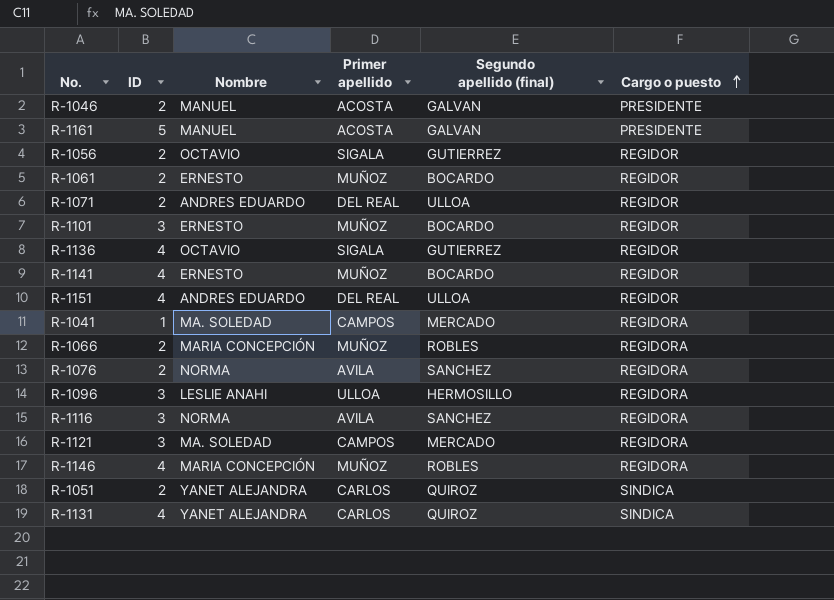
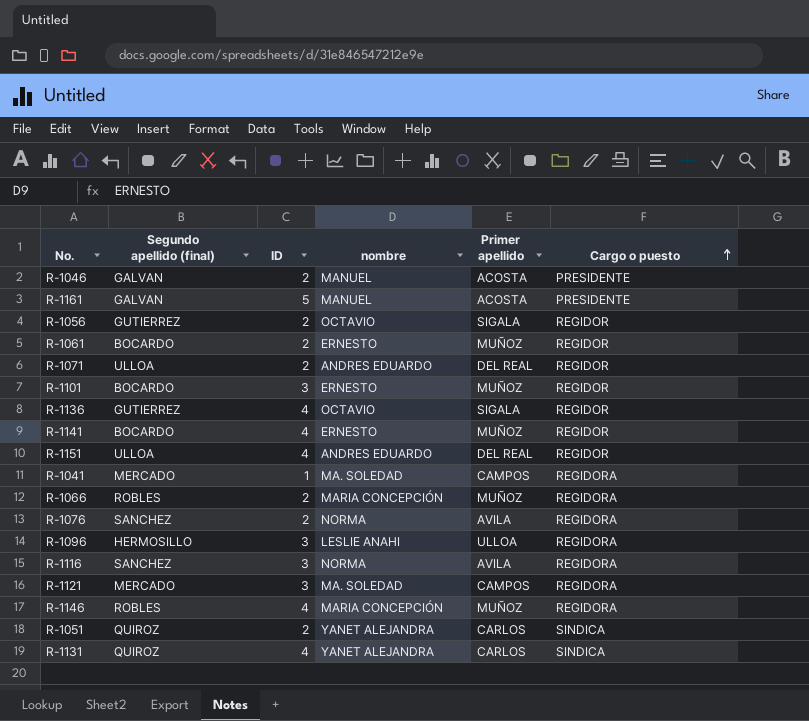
column Segundo apellido (final) | position: 5 -> 2
column name: Nombre -> nombre

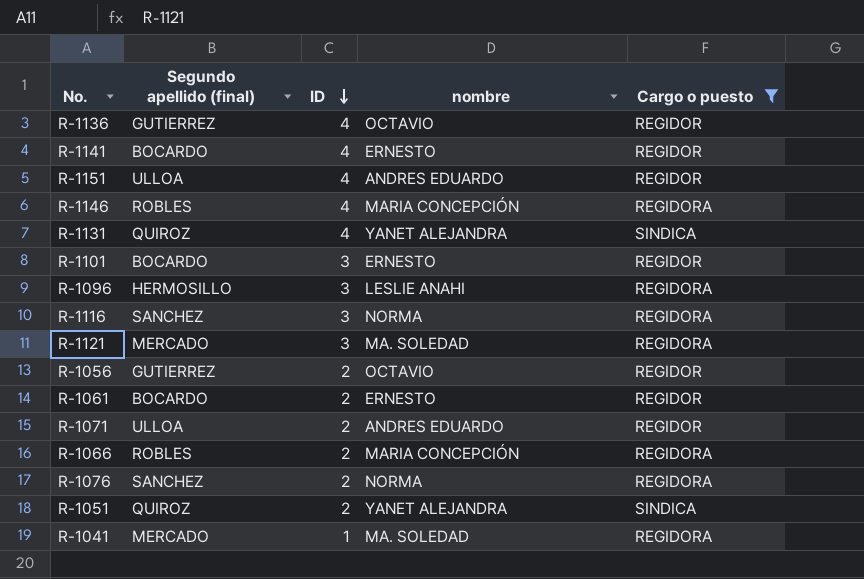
filter: none -> Cargo o puesto != PRESIDENTE
row order: Cargo o puesto ascending -> ID descending
column Primer apellido | position: 5 -> none

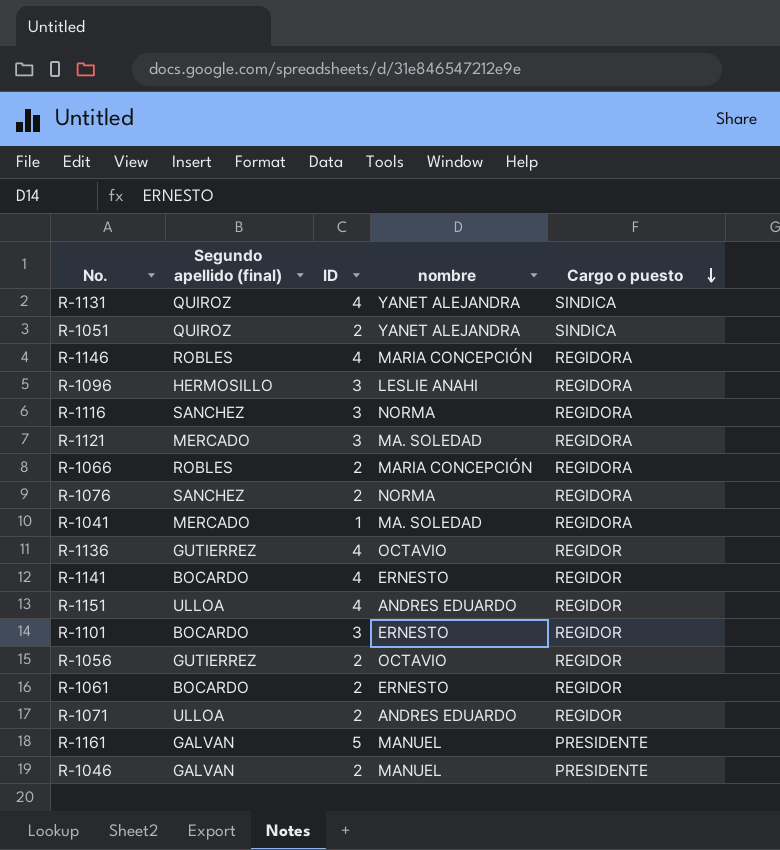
filter: Cargo o puesto != PRESIDENTE -> none
row order: ID descending -> Cargo o puesto descending

